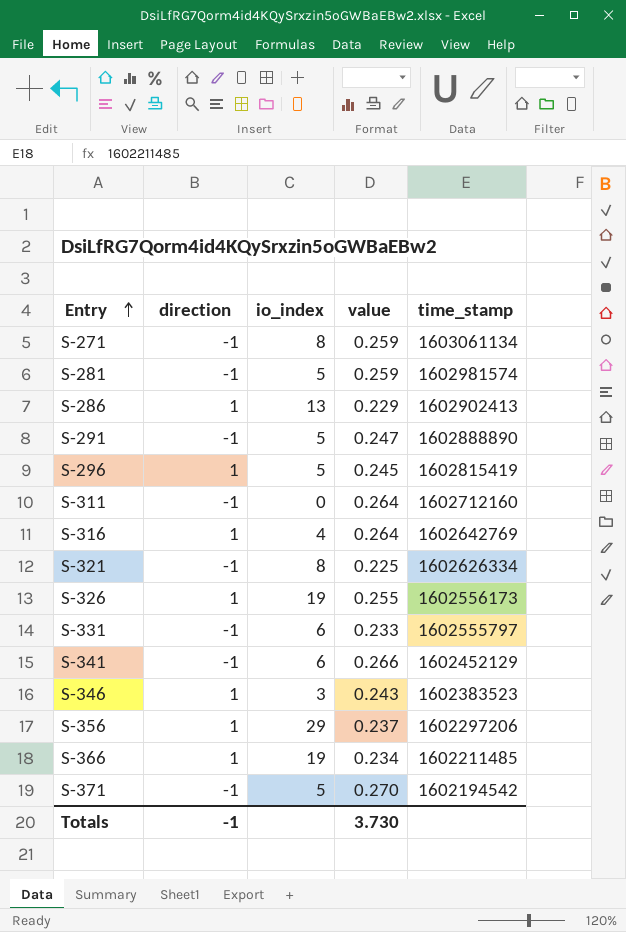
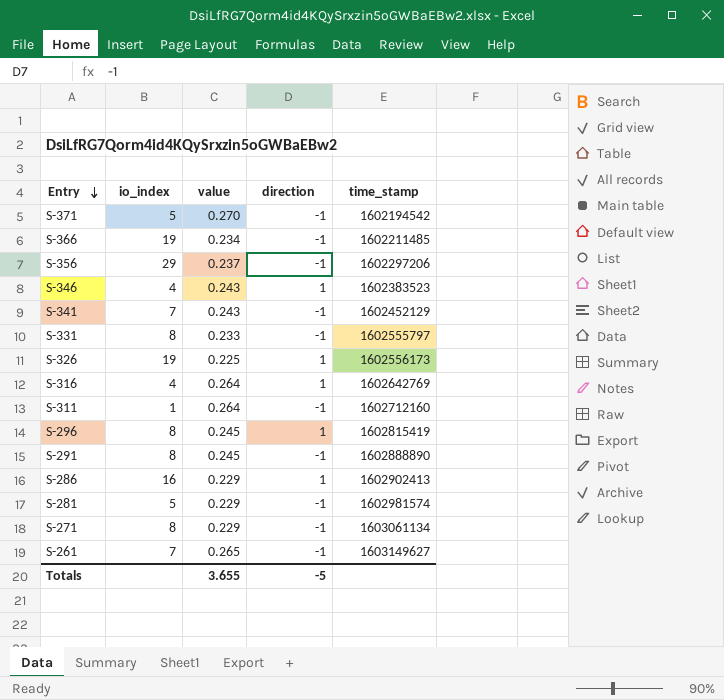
row order: Entry ascending -> Entry descending
column direction | position: 2 -> 4
row S-321: -1 | 8 | 0.225 | 1602626334 -> none
S-366 | direction: 1 -> -1
S-356 | direction: 1 -> -1
S-346 | io_index: 3 -> 4
S-341 | io_index: 6 -> 7
S-341 | value: 0.266 -> 0.243
S-331 | io_index: 6 -> 8
S-326 | value: 0.255 -> 0.225
S-311 | io_index: 0 -> 1
S-296 | io_index: 5 -> 8
S-291 | io_index: 5 -> 8
S-291 | value: 0.247 -> 0.245
S-286 | io_index: 13 -> 16
S-281 | value: 0.259 -> 0.229
S-271 | value: 0.259 -> 0.229
row S-261: none -> 7 | 0.265 | -1 | 1603149627
Totals | value: 3.730 -> 3.655
Totals | direction: -1 -> -5

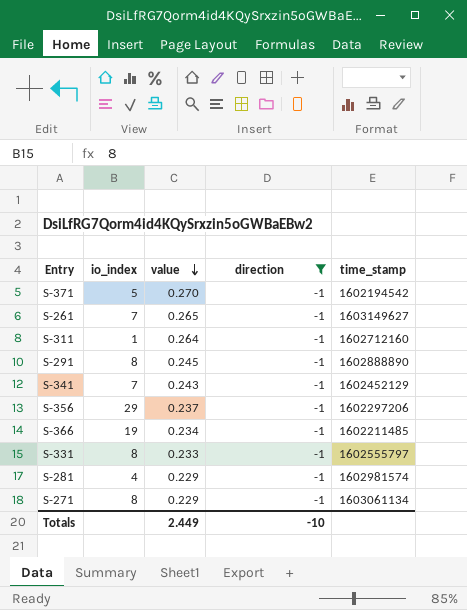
filter: none -> direction = -1
row order: Entry descending -> value descending
S-281 | io_index: 5 -> 4
Totals | value: 3.655 -> 2.449
Totals | direction: -5 -> -10

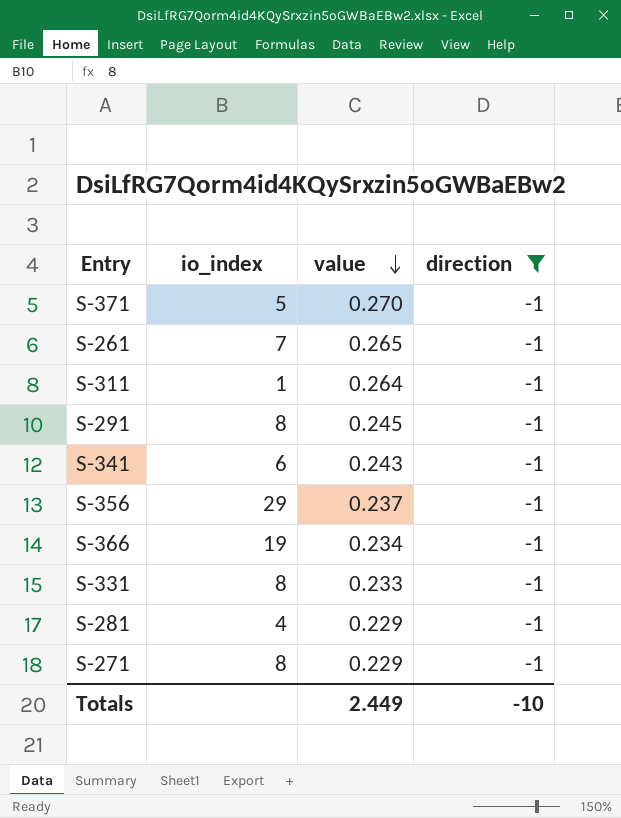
column time_stamp | position: 5 -> none
S-341 | io_index: 7 -> 6

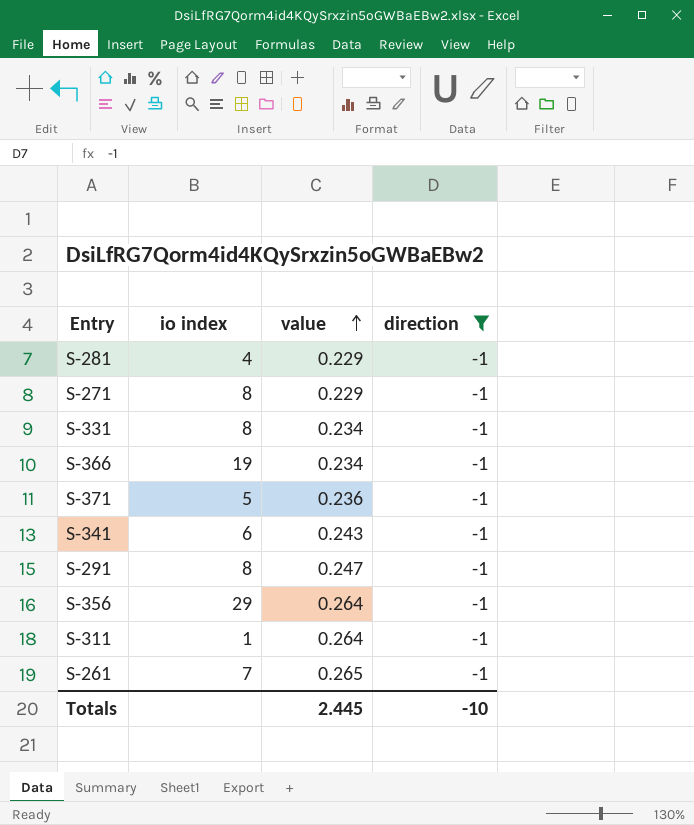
row order: value descending -> value ascending
column name: io_index -> io index
S-331 | value: 0.233 -> 0.234
S-371 | value: 0.270 -> 0.236
S-291 | value: 0.245 -> 0.247
S-356 | value: 0.237 -> 0.264
Totals | value: 2.449 -> 2.445

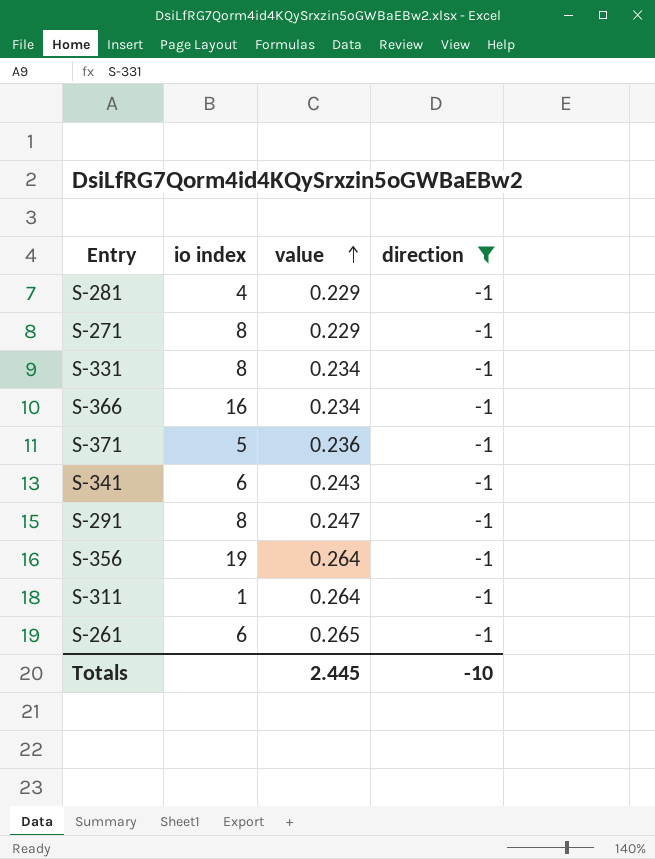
S-366 | io index: 19 -> 16
S-356 | io index: 29 -> 19
S-261 | io index: 7 -> 6

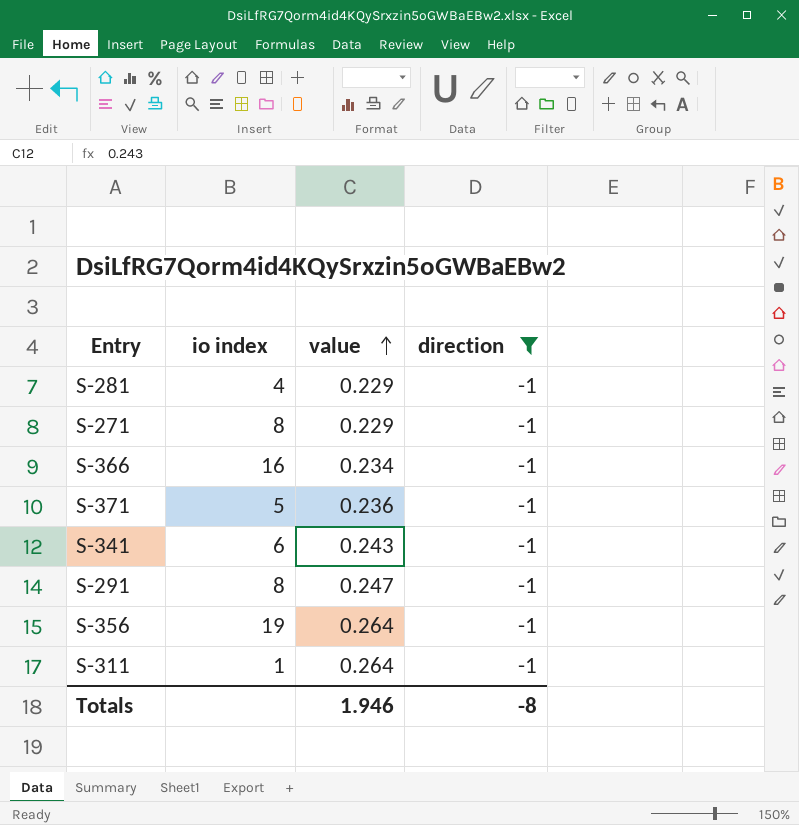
row S-331: 8 | 0.234 | -1 -> none
row S-261: 6 | 0.265 | -1 -> none
Totals | value: 2.445 -> 1.946
Totals | direction: -10 -> -8

